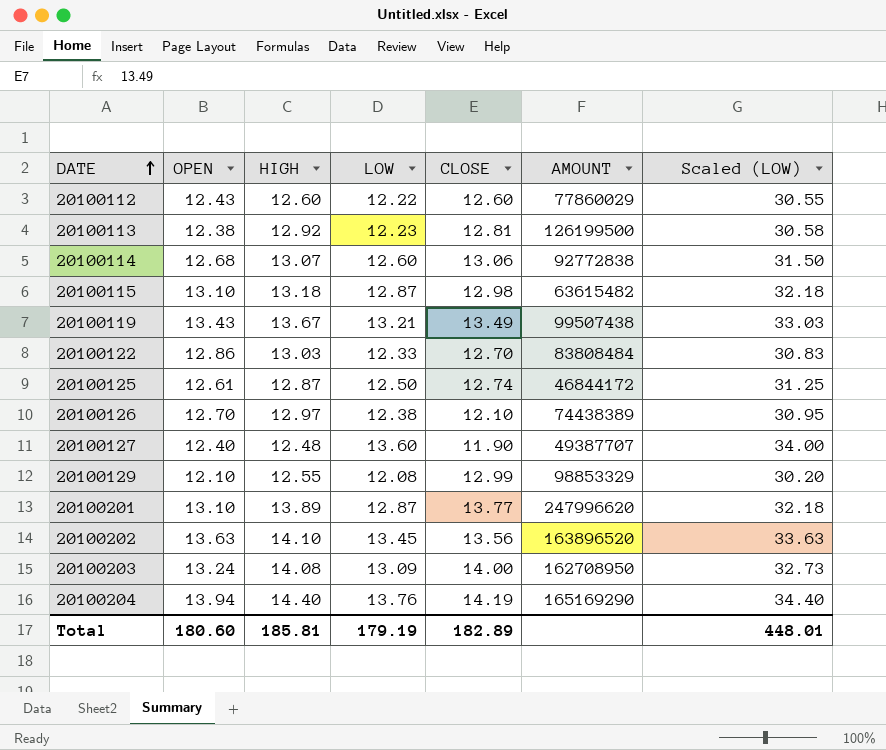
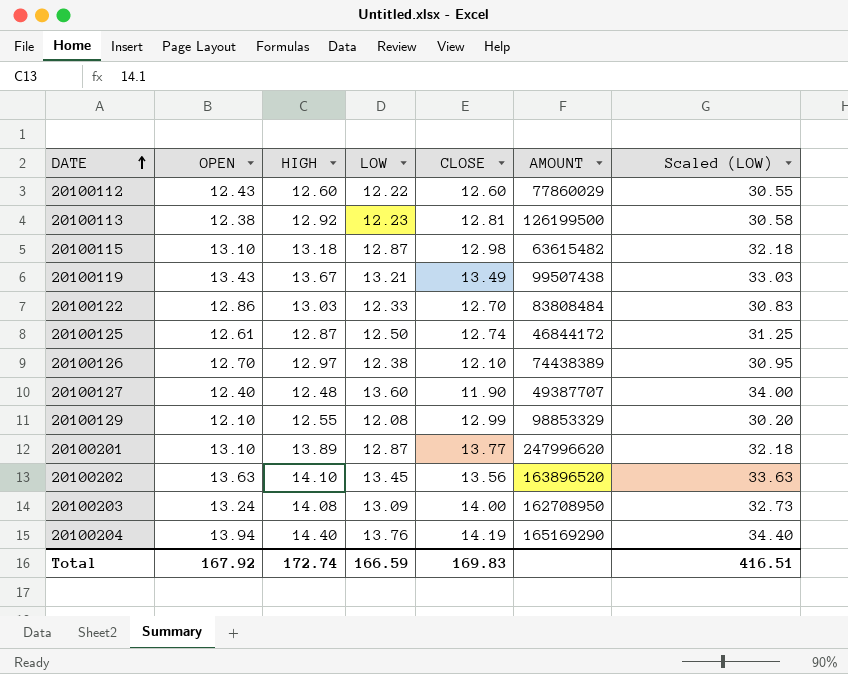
row 20100114: 12.68 | 13.07 | 12.60 | 13.06 | 92772838 | 31.50 -> none
Total | OPEN: 180.60 -> 167.92
Total | HIGH: 185.81 -> 172.74
Total | LOW: 179.19 -> 166.59
Total | CLOSE: 182.89 -> 169.83
Total | Scaled (LOW): 448.01 -> 416.51

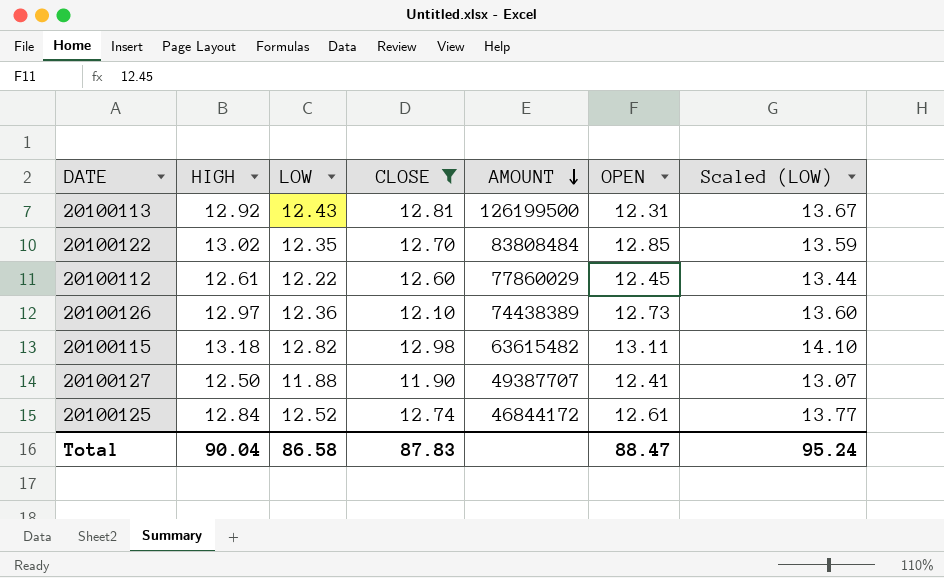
filter: none -> CLOSE <= 12.98
row order: DATE ascending -> AMOUNT descending
column OPEN | position: 2 -> 6
column Scaled (LOW) | formula: [LOW] * 2.5 -> [LOW] * 1.1
20100113 | LOW: 12.23 -> 12.43
20100113 | OPEN: 12.38 -> 12.31
20100122 | HIGH: 13.03 -> 13.02
20100122 | LOW: 12.33 -> 12.35
20100122 | OPEN: 12.86 -> 12.85
20100112 | HIGH: 12.60 -> 12.61
20100112 | OPEN: 12.43 -> 12.45
20100126 | LOW: 12.38 -> 12.36
20100126 | OPEN: 12.70 -> 12.73
20100115 | LOW: 12.87 -> 12.82
20100115 | OPEN: 13.10 -> 13.11
20100127 | HIGH: 12.48 -> 12.50
20100127 | LOW: 13.60 -> 11.88
20100127 | OPEN: 12.40 -> 12.41
20100125 | HIGH: 12.87 -> 12.84
20100125 | LOW: 12.50 -> 12.52
Total | HIGH: 172.74 -> 90.04
Total | LOW: 166.59 -> 86.58
Total | CLOSE: 169.83 -> 87.83
Total | OPEN: 167.92 -> 88.47
Total | Scaled (LOW): 416.51 -> 95.24

